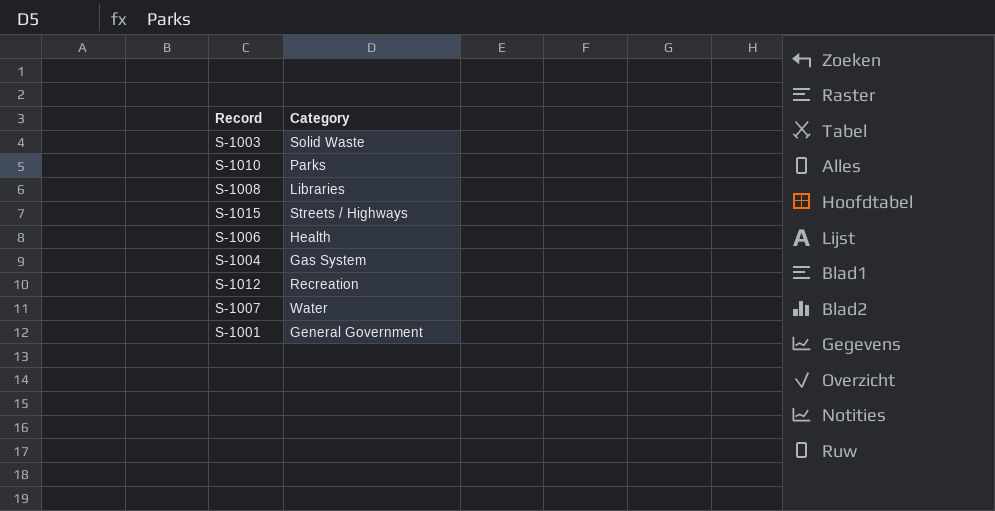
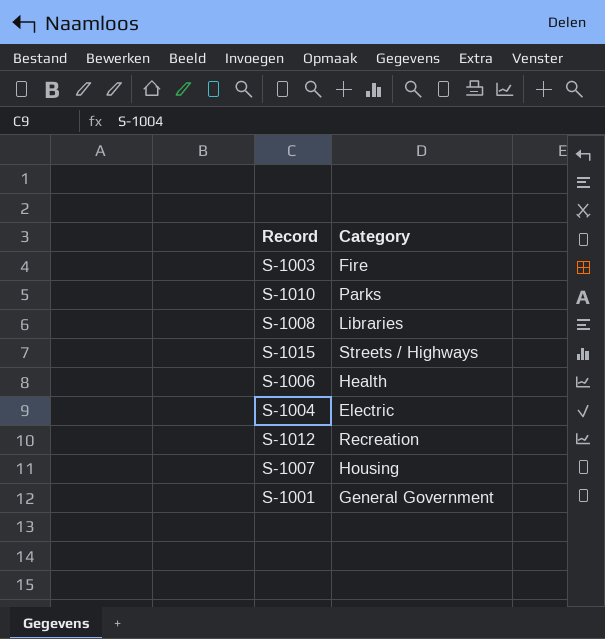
S-1003 | Category: Solid Waste -> Fire
S-1004 | Category: Gas System -> Electric
S-1007 | Category: Water -> Housing

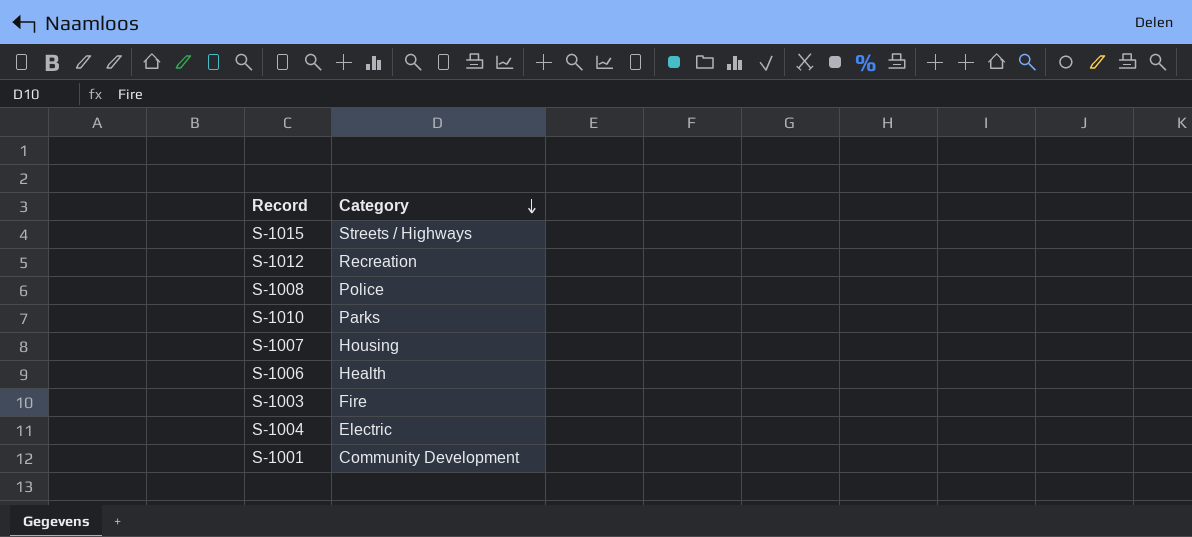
row order: none -> Category descending
S-1008 | Category: Libraries -> Police
S-1001 | Category: General Government -> Community Development

